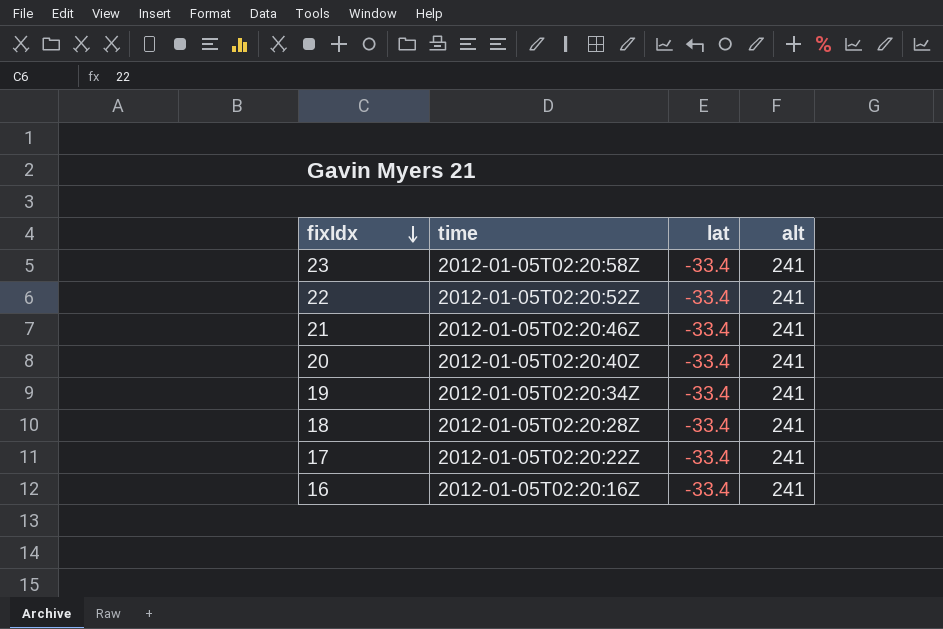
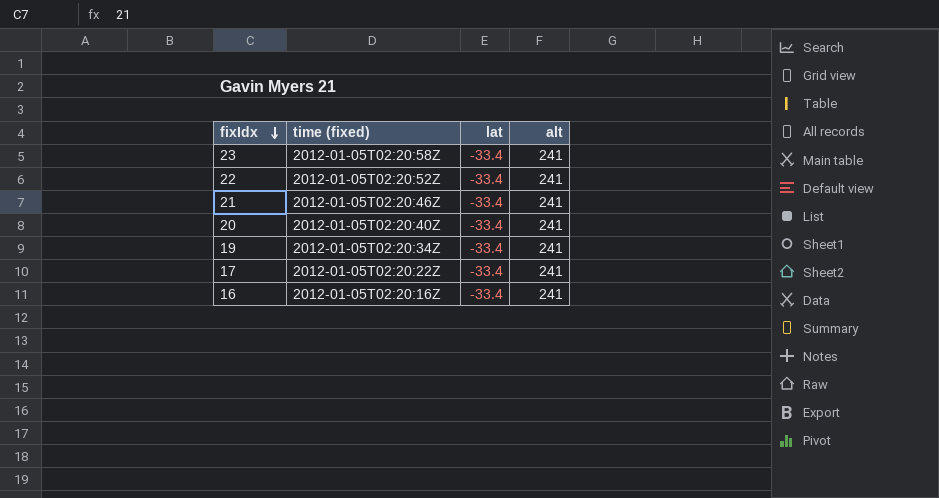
column name: time -> time (fixed)
row 18: 2012-01-05T02:20:28Z | -33.4 | 241 -> none

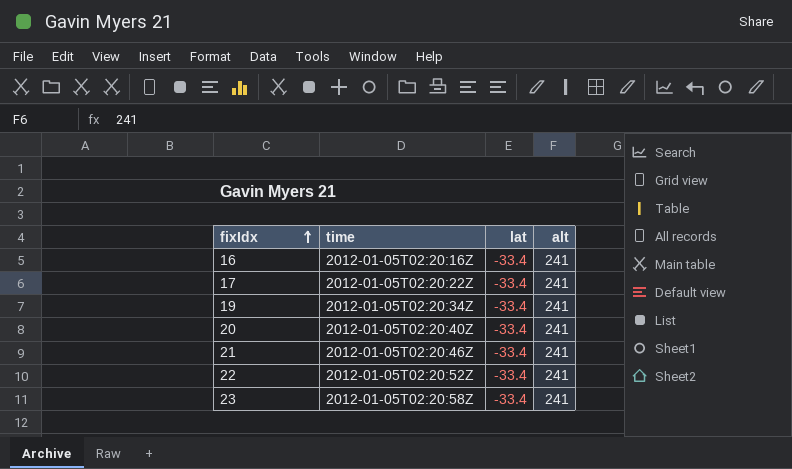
row order: fixIdx descending -> fixIdx ascending
column name: time (fixed) -> time

